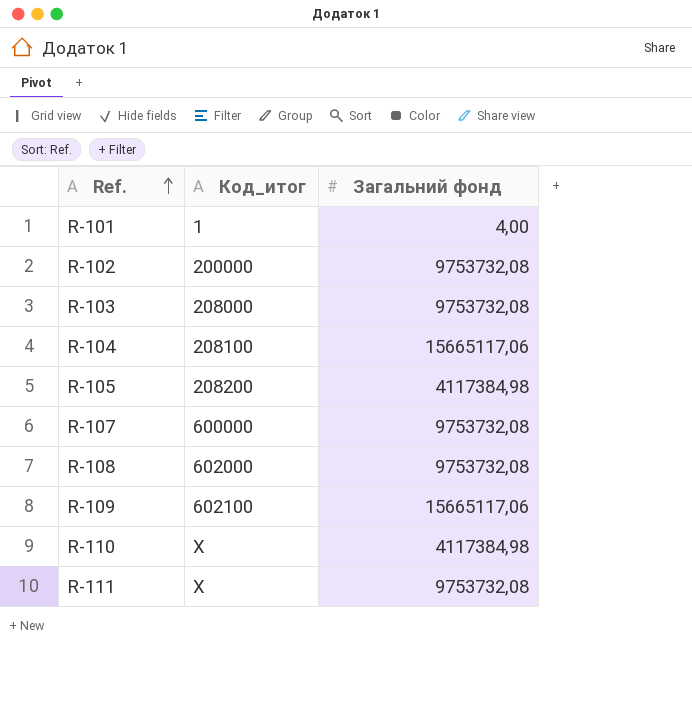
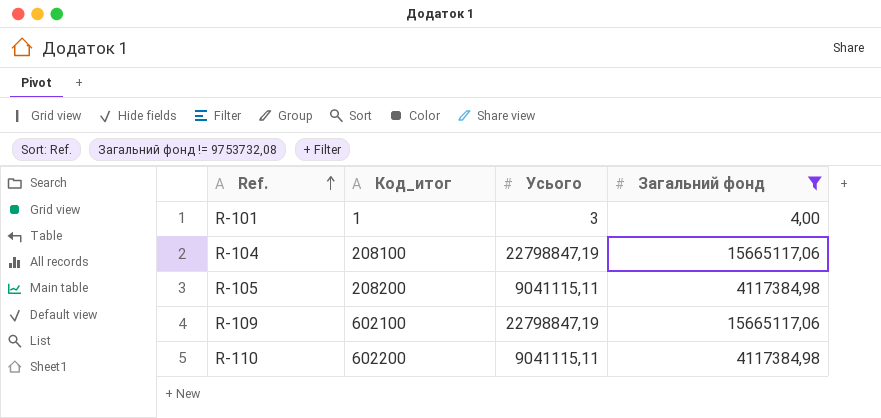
filter: none -> Загальний фонд != 9753732,08
column Усього | position: none -> 3
R-110 | Код_итог: X -> 602200

